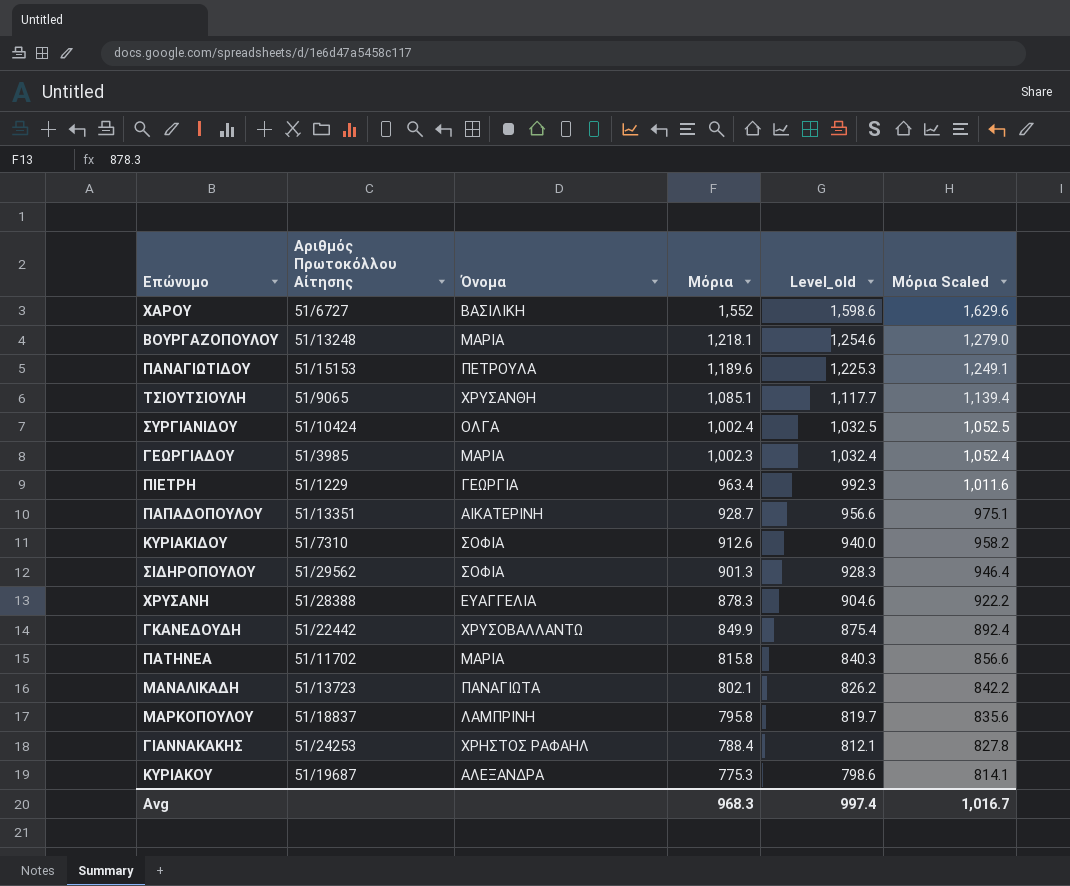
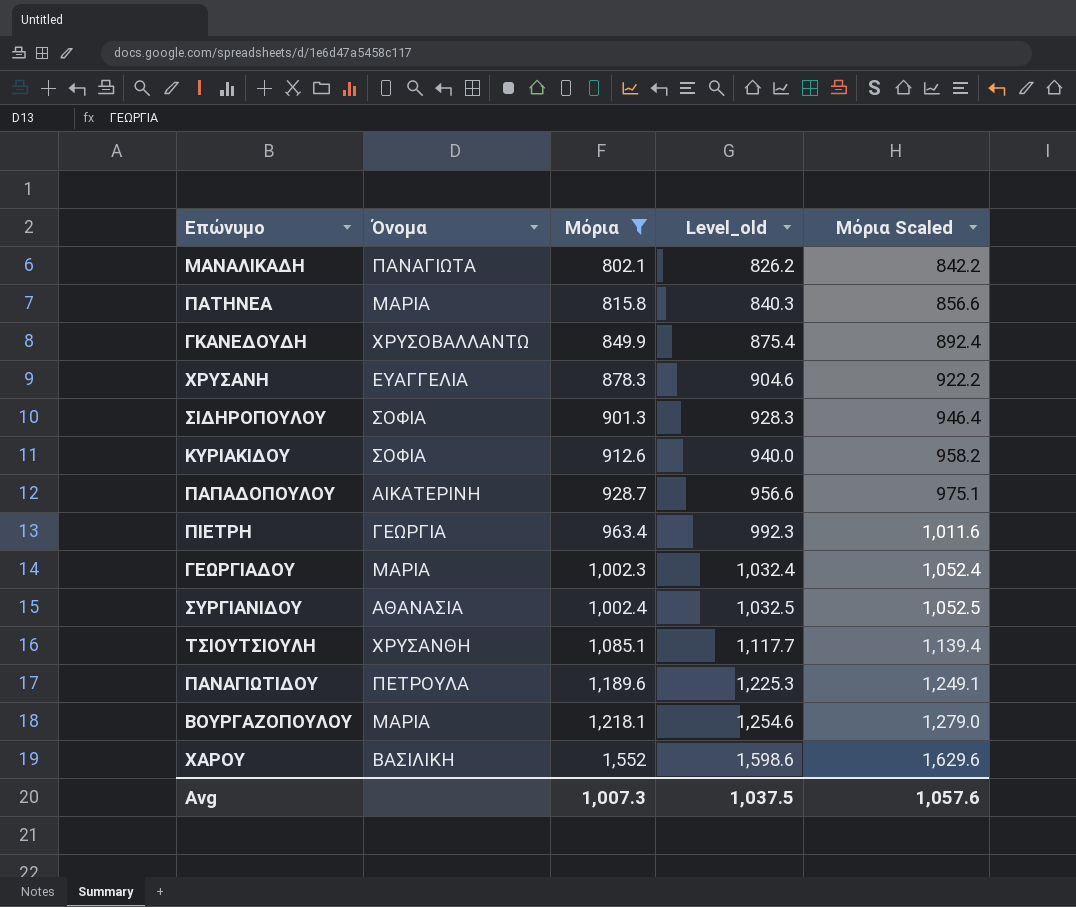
filter: none -> Μόρια >= 802.1
row order: Μόρια descending -> Μόρια ascending
column Αριθμός Πρωτοκόλλου Αίτησης | position: 2 -> none
ΣΥΡΓΙΑΝΙΔΟΥ | Όνομα: ΟΛΓΑ -> ΑΘΑΝΑΣΙΑ
Avg | Μόρια: 968.3 -> 1,007.3
Avg | Level_old: 997.4 -> 1,037.5
Avg | Μόρια Scaled: 1,016.7 -> 1,057.6

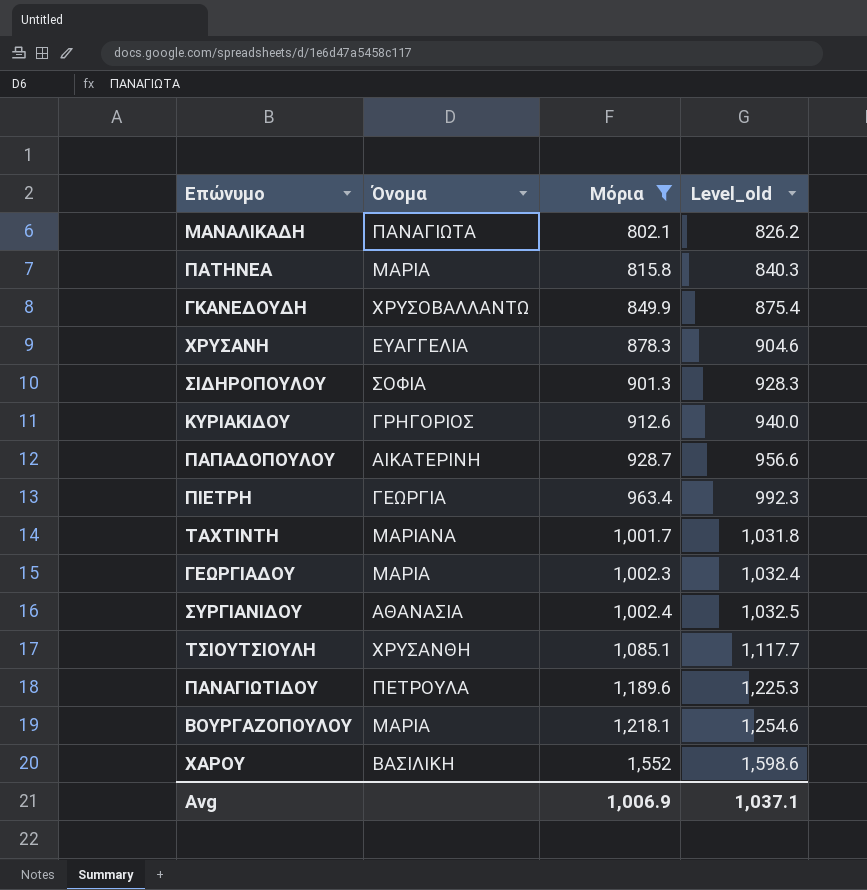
column Μόρια Scaled | formula: [Μόρια] * 1.05 -> none
ΚΥΡΙΑΚΙΔΟΥ | Όνομα: ΣΟΦΙΑ -> ΓΡΗΓΟΡΙΟΣ
row ΤΑΧΤΙΝΤΗ: none -> ΜΑΡΙΑΝΑ | 1,001.7 | 1,031.8
Avg | Μόρια: 1,007.3 -> 1,006.9
Avg | Level_old: 1,037.5 -> 1,037.1

